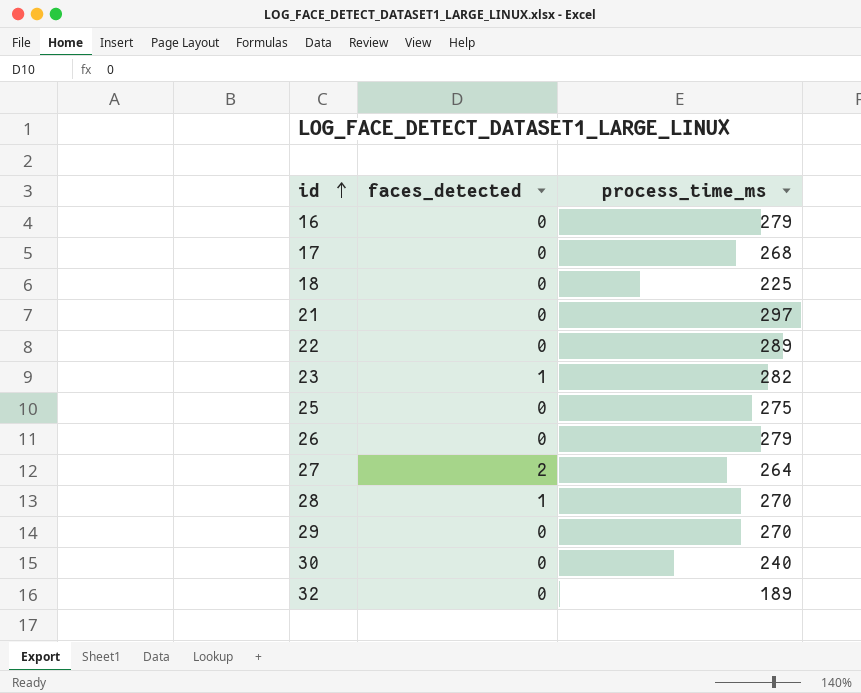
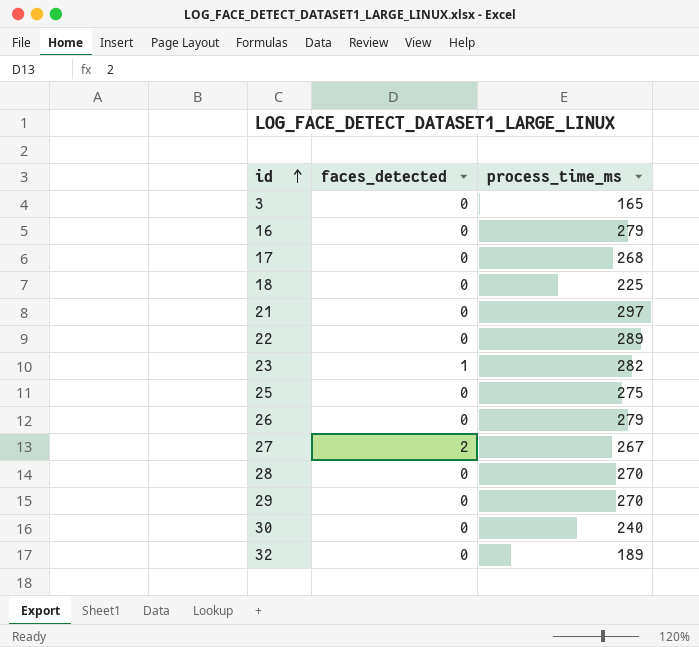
row 3: none -> 0 | 165
27 | process_time_ms: 264 -> 267
28 | faces_detected: 1 -> 0

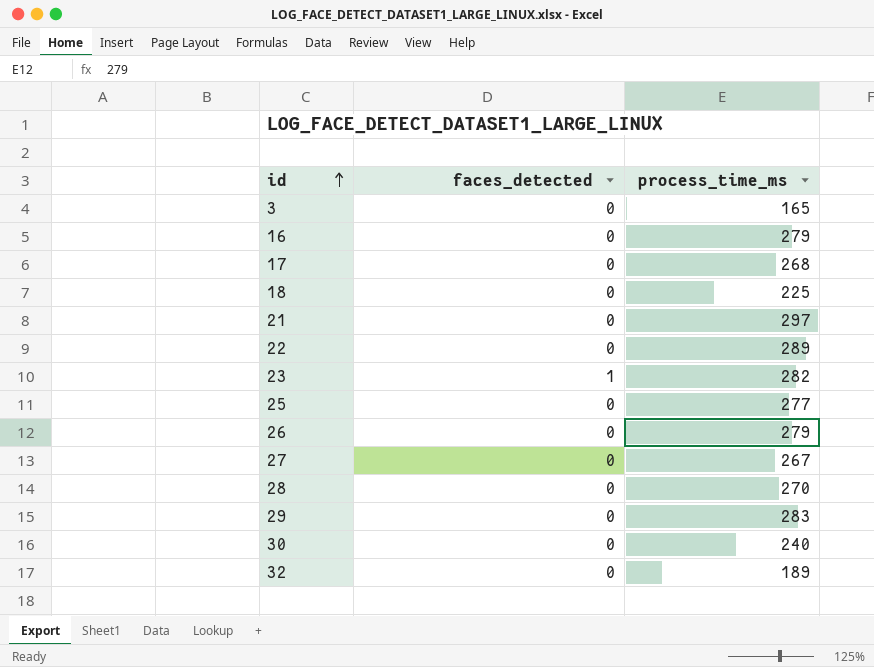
25 | process_time_ms: 275 -> 277
27 | faces_detected: 2 -> 0
29 | process_time_ms: 270 -> 283

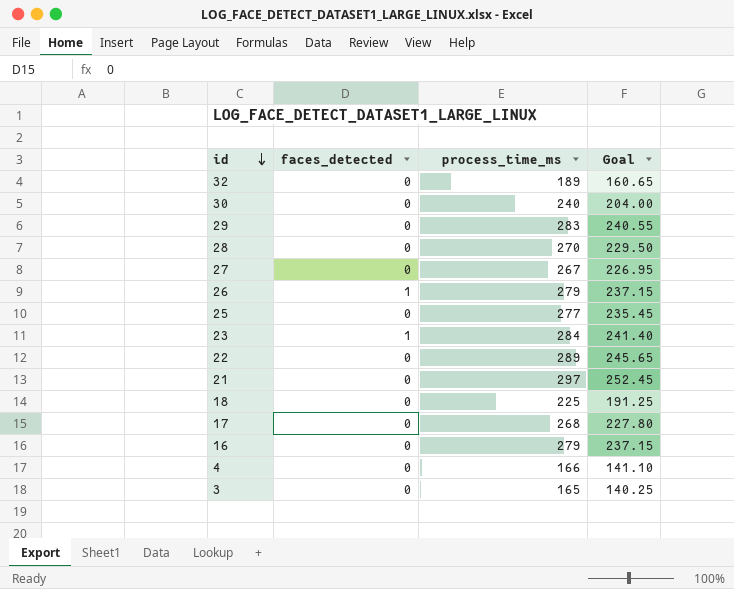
row order: id ascending -> id descending
column Goal | formula: none -> [process_time_ms] * 0.85
26 | faces_detected: 0 -> 1
23 | process_time_ms: 282 -> 284
row 4: none -> 0 | 166 | 141.10

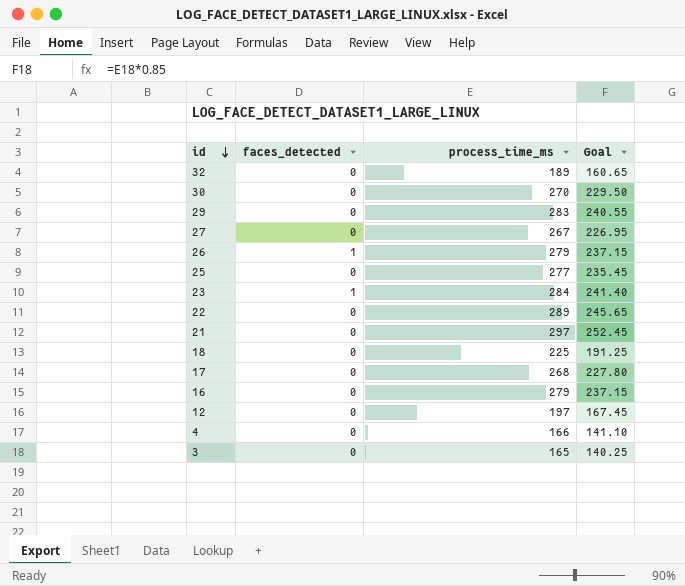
row 28: 0 | 270 | 229.50 -> none
30 | process_time_ms: 240 -> 270
30 | Goal: 204.00 -> 229.50
row 12: none -> 0 | 197 | 167.45

